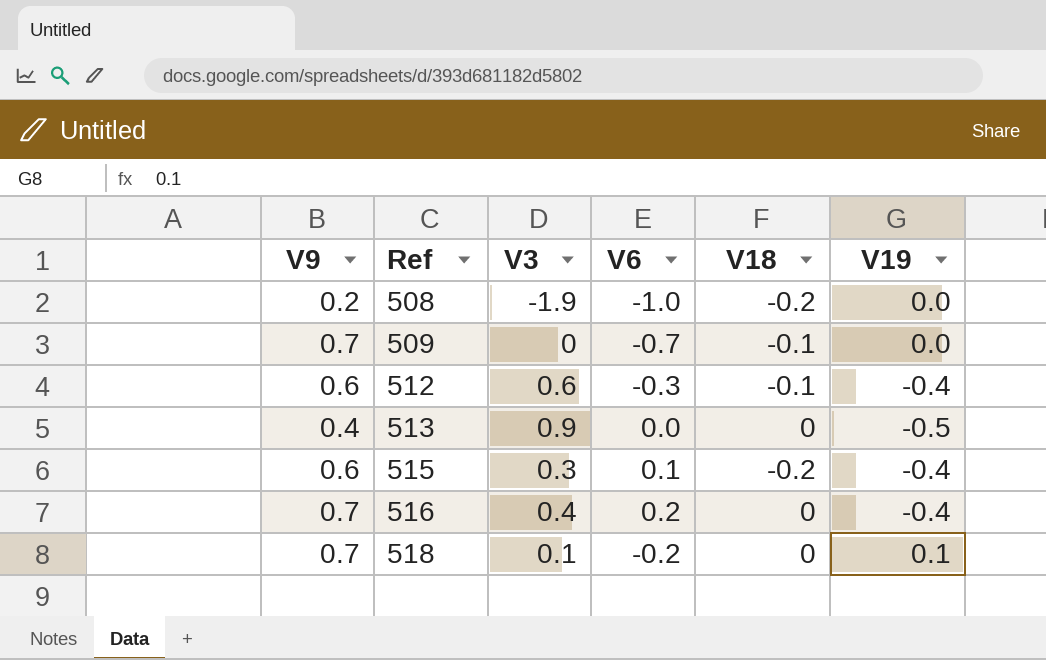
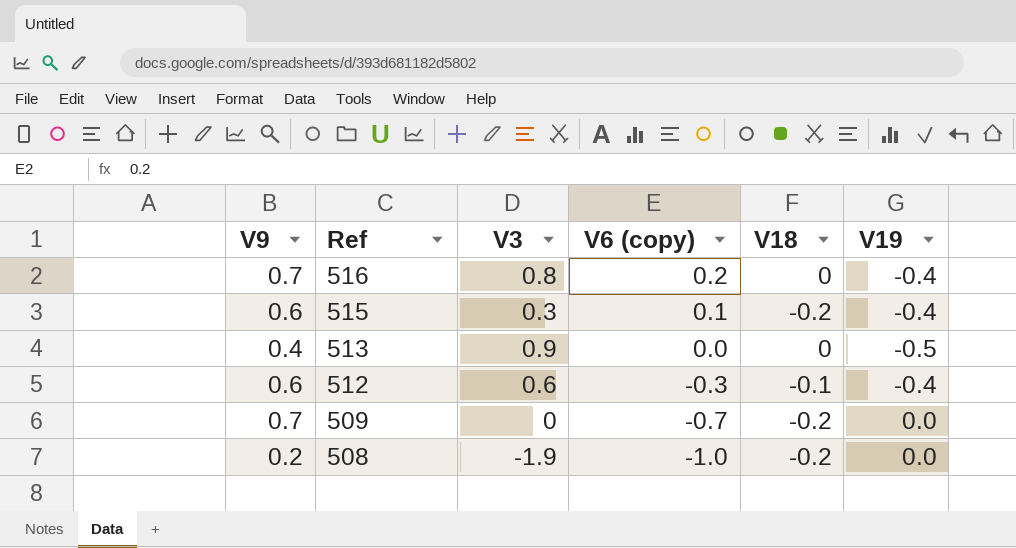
row order: Ref ascending -> Ref descending
column name: V6 -> V6 (copy)
row 518: 0.7 | 0.1 | -0.2 | 0 | 0.1 -> none
516 | V3: 0.4 -> 0.8
509 | V18: -0.1 -> -0.2

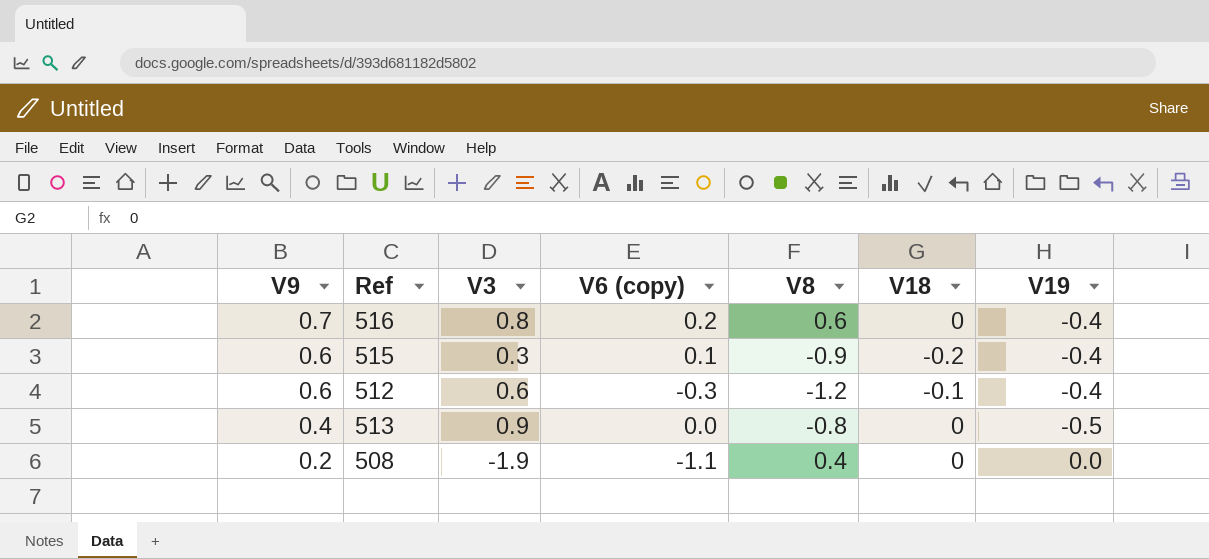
row order: Ref descending -> V9 descending
column V8 | position: none -> 5
row 509: 0.7 | 0 | -0.7 | -0.2 | 0.0 -> none
508 | V6 (copy): -1.0 -> -1.1
508 | V18: -0.2 -> 0

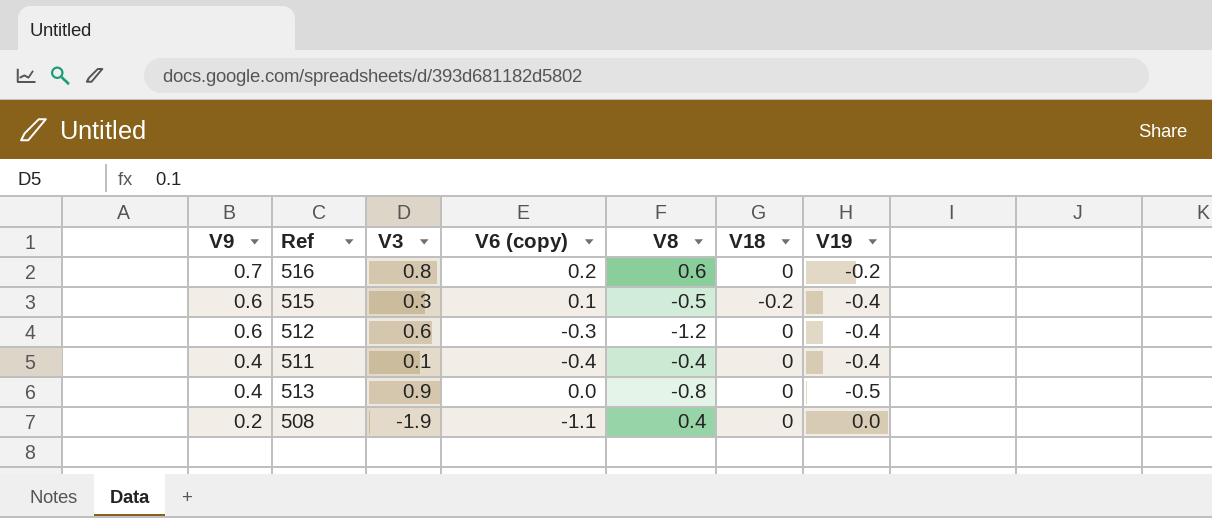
516 | V19: -0.4 -> -0.2
515 | V8: -0.9 -> -0.5
512 | V18: -0.1 -> 0
row 511: none -> 0.4 | 0.1 | -0.4 | -0.4 | 0 | -0.4

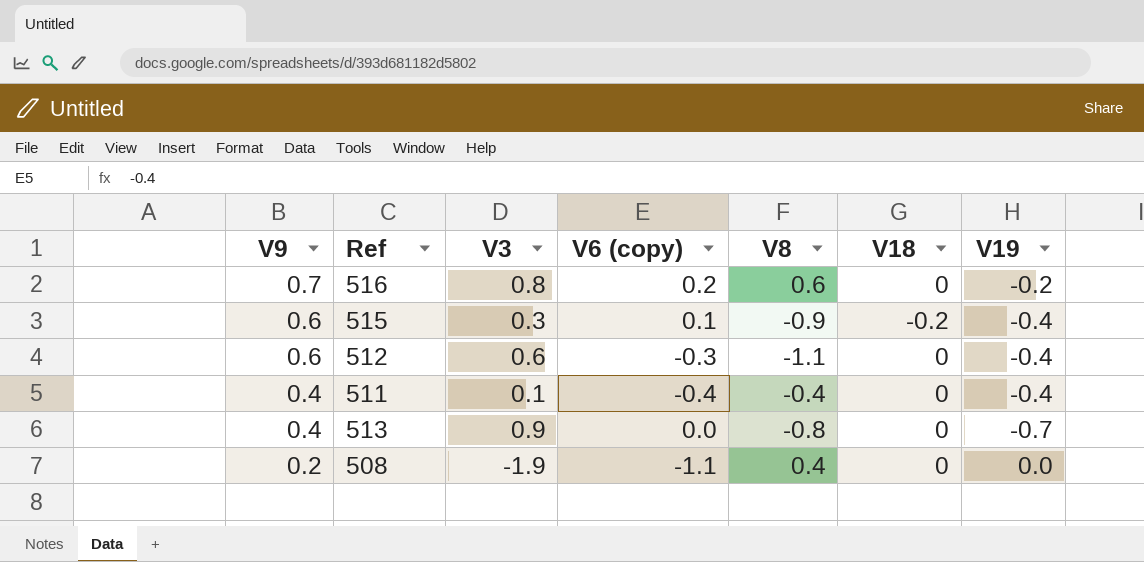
515 | V8: -0.5 -> -0.9
512 | V8: -1.2 -> -1.1
513 | V19: -0.5 -> -0.7

